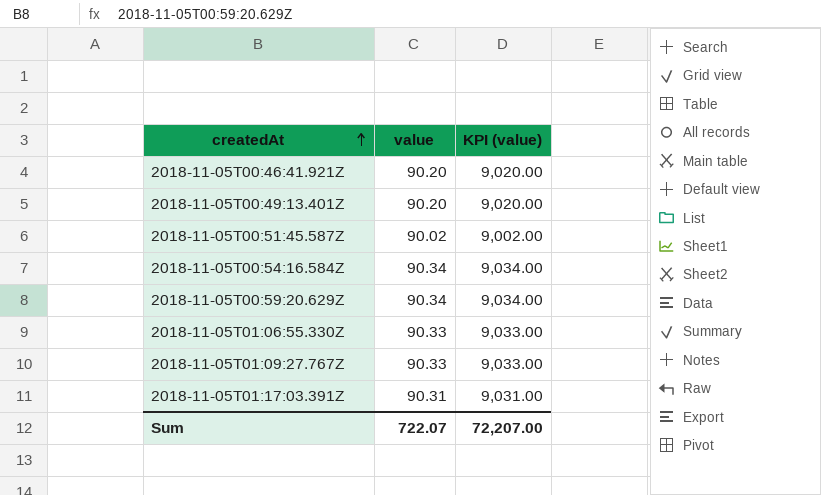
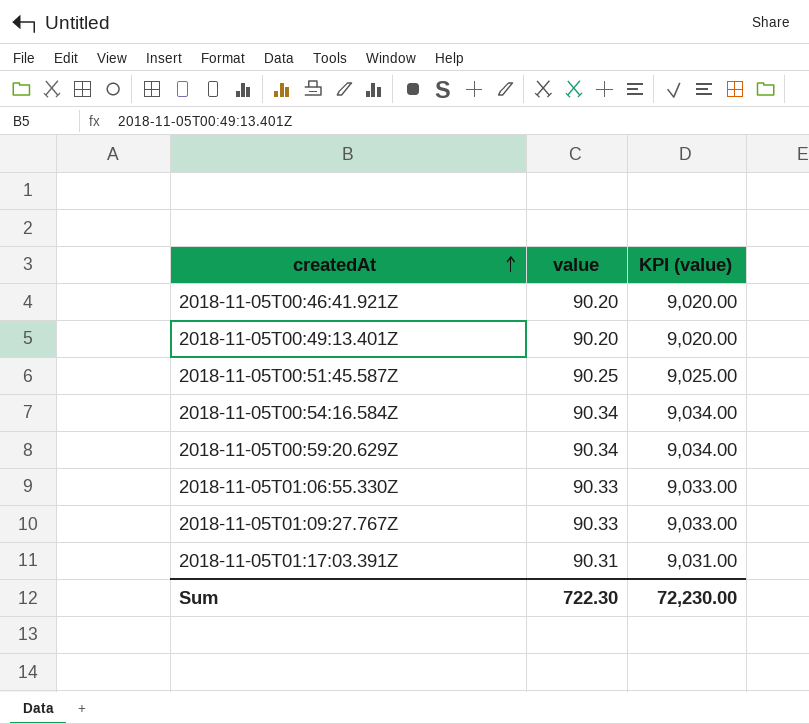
2018-11-05T00:51:45.587Z | value: 90.02 -> 90.25
2018-11-05T00:51:45.587Z | KPI (value): 9,002.00 -> 9,025.00
Sum | value: 722.07 -> 722.30
Sum | KPI (value): 72,207.00 -> 72,230.00

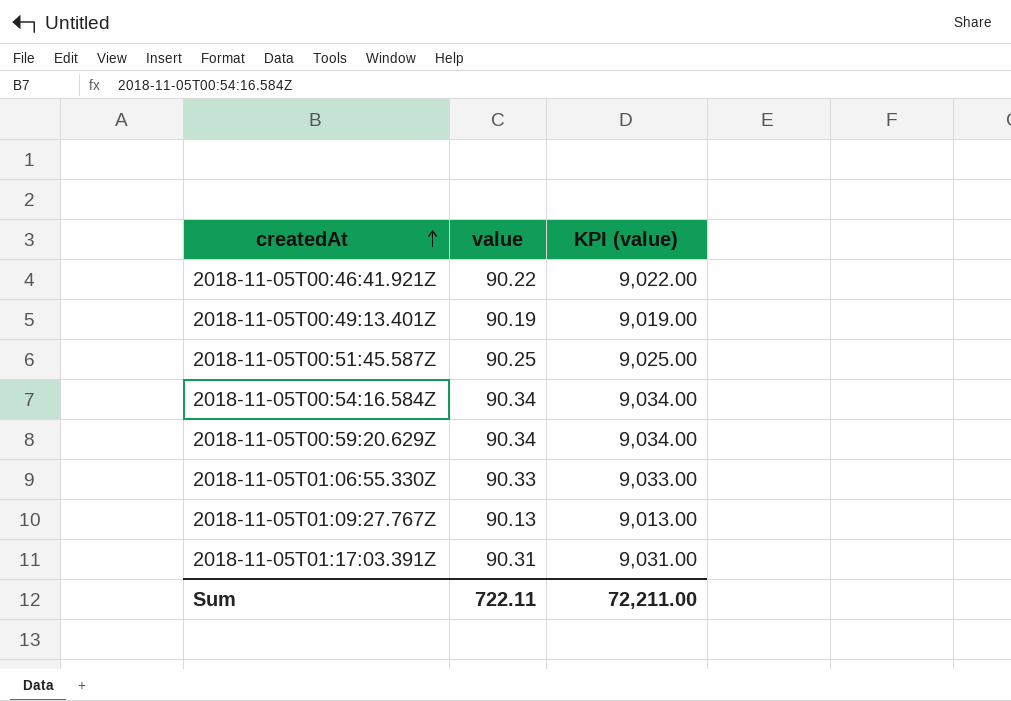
2018-11-05T00:46:41.921Z | value: 90.20 -> 90.22
2018-11-05T00:46:41.921Z | KPI (value): 9,020.00 -> 9,022.00
2018-11-05T00:49:13.401Z | value: 90.20 -> 90.19
2018-11-05T00:49:13.401Z | KPI (value): 9,020.00 -> 9,019.00
2018-11-05T01:09:27.767Z | value: 90.33 -> 90.13
2018-11-05T01:09:27.767Z | KPI (value): 9,033.00 -> 9,013.00
Sum | value: 722.30 -> 722.11
Sum | KPI (value): 72,230.00 -> 72,211.00

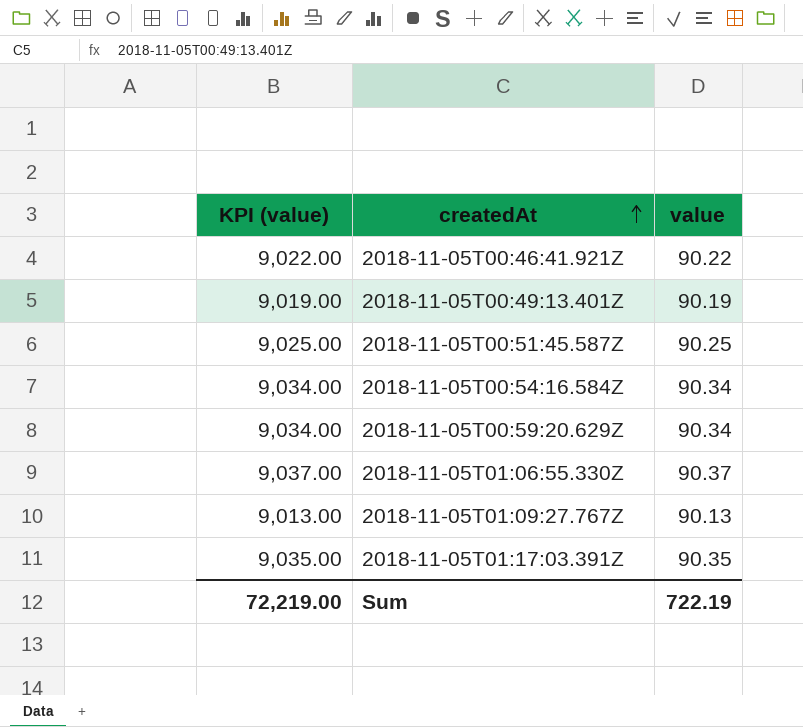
column KPI (value) | position: 3 -> 1
2018-11-05T01:06:55.330Z | KPI (value): 9,033.00 -> 9,037.00
2018-11-05T01:06:55.330Z | value: 90.33 -> 90.37
2018-11-05T01:17:03.391Z | KPI (value): 9,031.00 -> 9,035.00
2018-11-05T01:17:03.391Z | value: 90.31 -> 90.35
Sum | KPI (value): 72,211.00 -> 72,219.00
Sum | value: 722.11 -> 722.19

